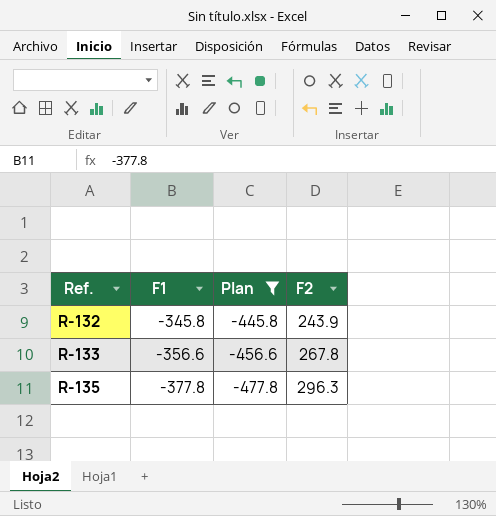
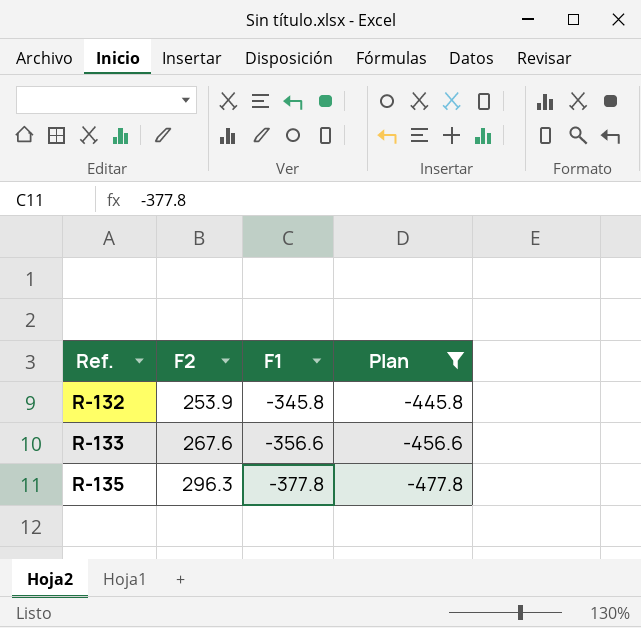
column F2 | position: 4 -> 2
R-132 | F2: 243.9 -> 253.9
R-133 | F2: 267.8 -> 267.6

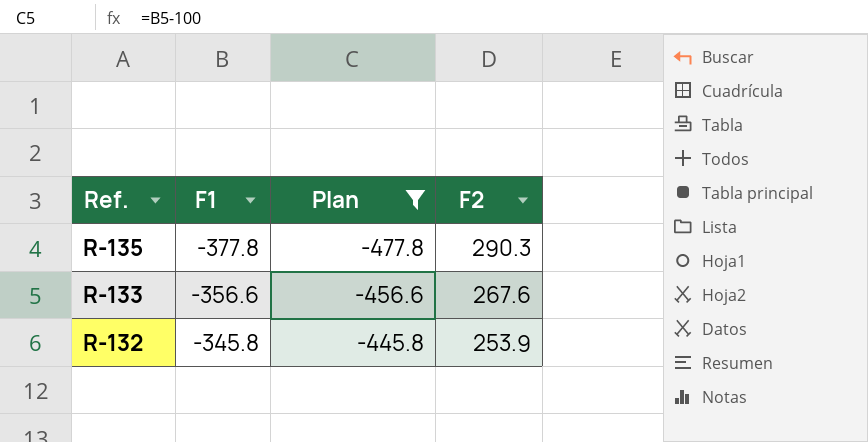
row order: Ref. ascending -> Ref. descending
column F2 | position: 2 -> 4
R-135 | F2: 296.3 -> 290.3

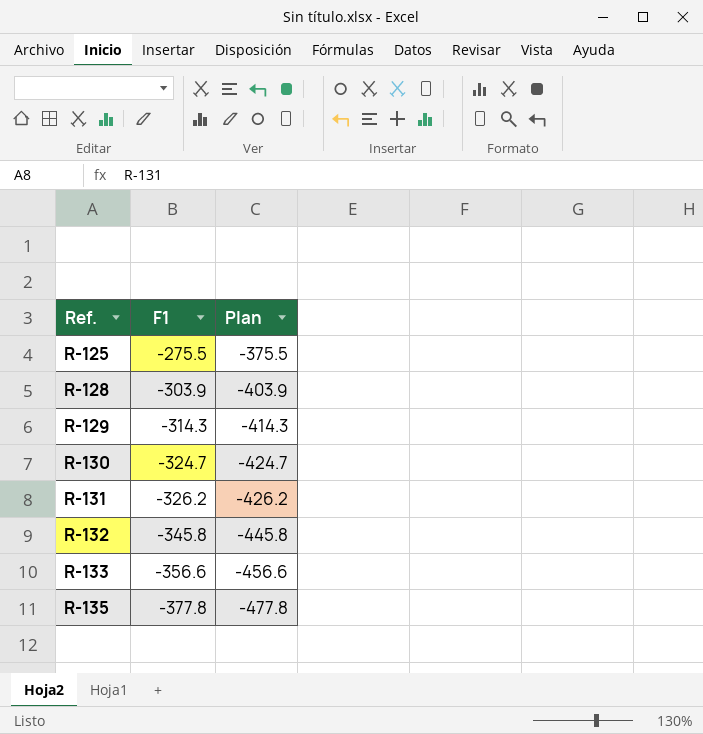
filter: Plan <= -445.8 -> none
row order: Ref. descending -> Ref. ascending
column F2 | position: 4 -> none

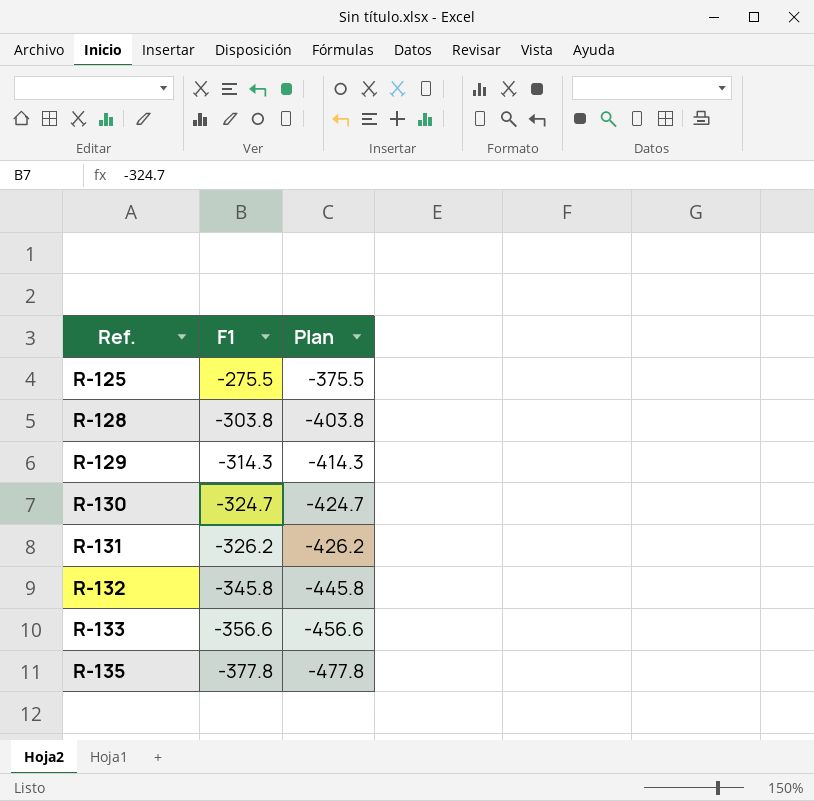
R-128 | F1: -303.9 -> -303.8
R-128 | Plan: -403.9 -> -403.8

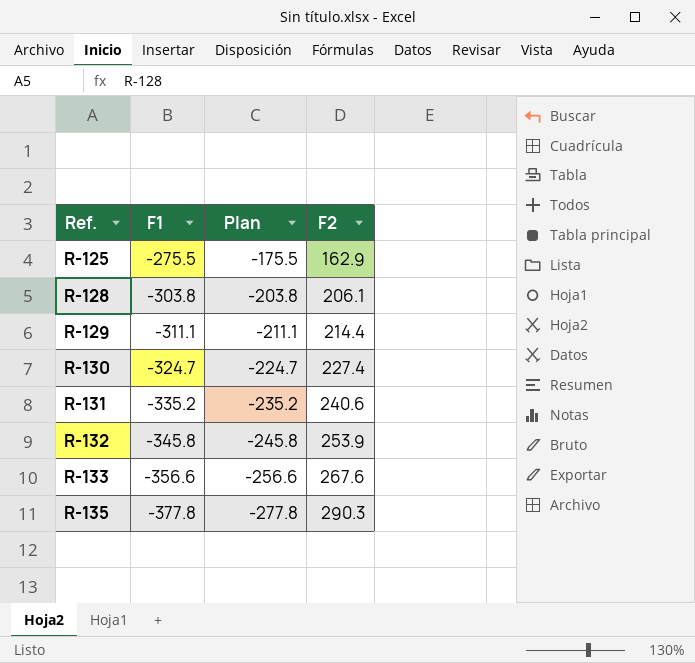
column Plan | formula: [F1] - 100 -> [F1] + 100
column F2 | position: none -> 4
R-129 | F1: -314.3 -> -311.1
R-131 | F1: -326.2 -> -335.2

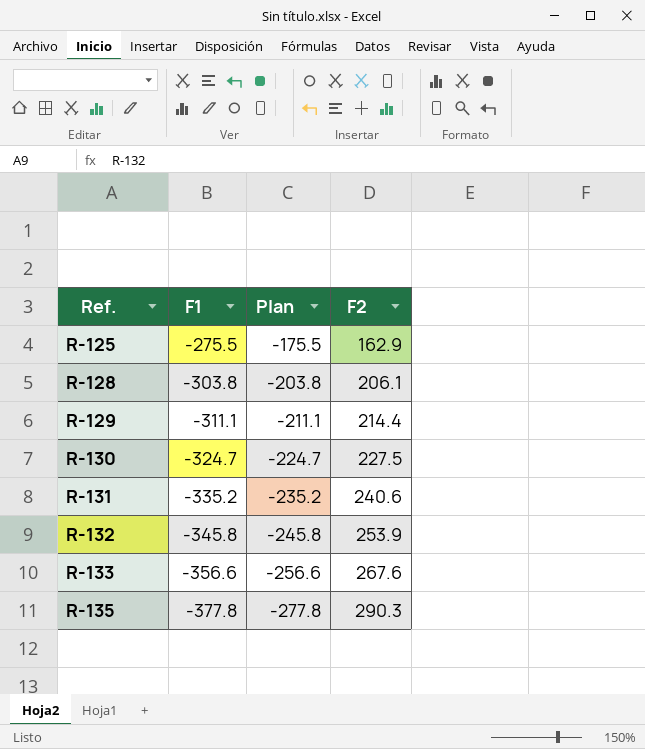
R-130 | F2: 227.4 -> 227.5

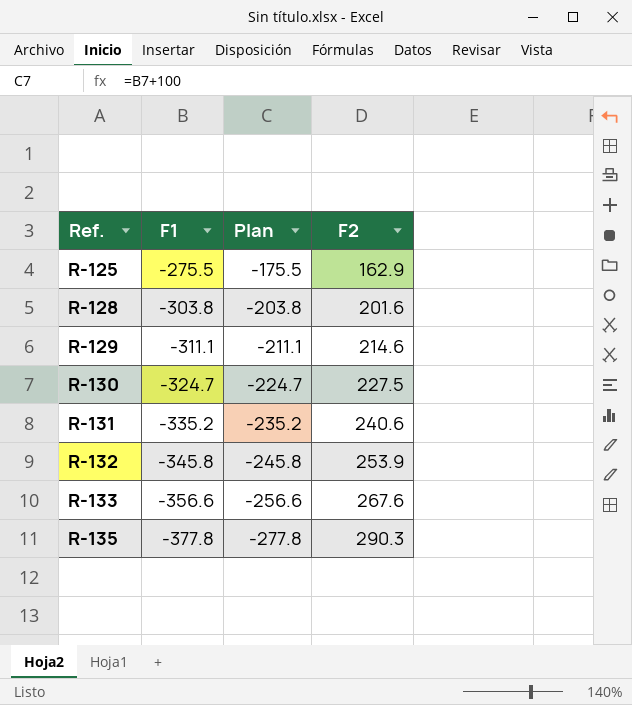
R-128 | F2: 206.1 -> 201.6
R-129 | F2: 214.4 -> 214.6

